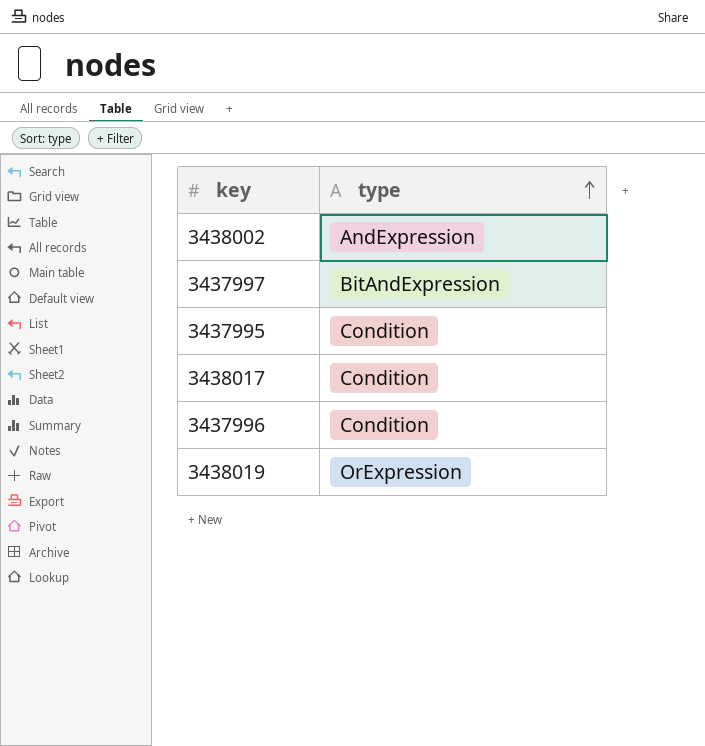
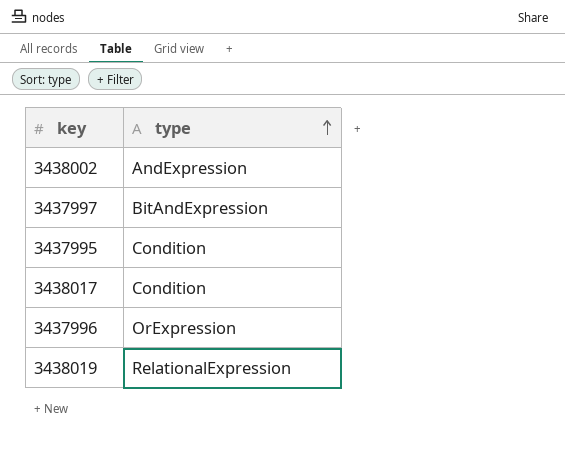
3437996 | type: Condition -> OrExpression
3438019 | type: OrExpression -> RelationalExpression

